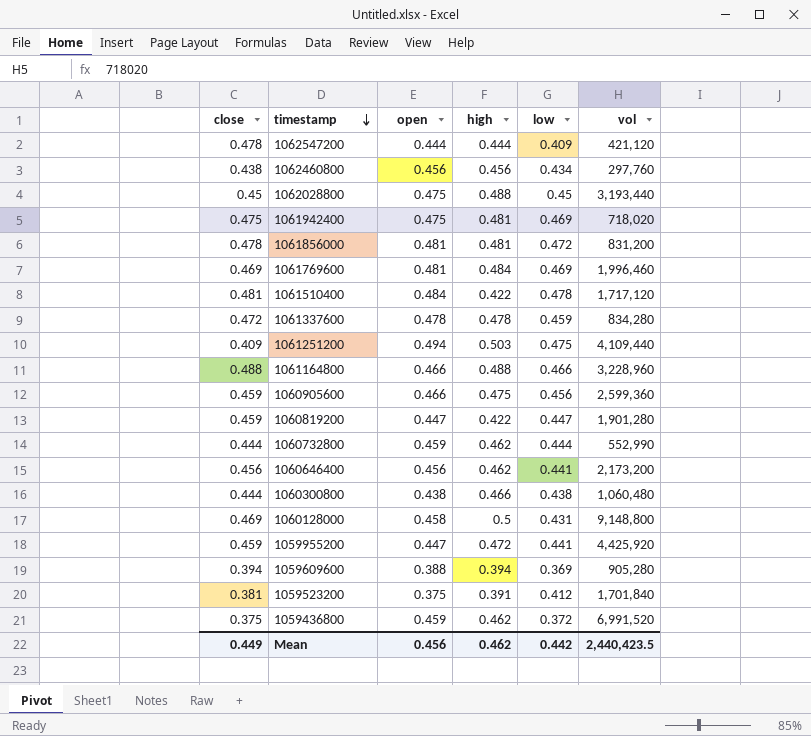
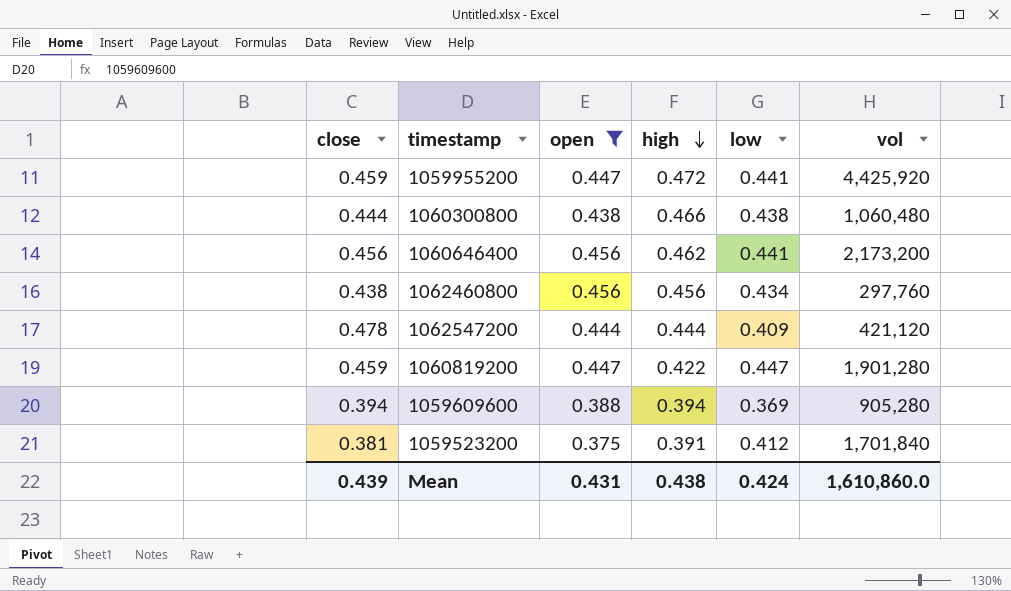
filter: none -> open <= 0.456
row order: timestamp descending -> high descending
Mean | close: 0.449 -> 0.439
Mean | open: 0.456 -> 0.431
Mean | high: 0.462 -> 0.438
Mean | low: 0.442 -> 0.424
Mean | vol: 2,440,423.5 -> 1,610,860.0

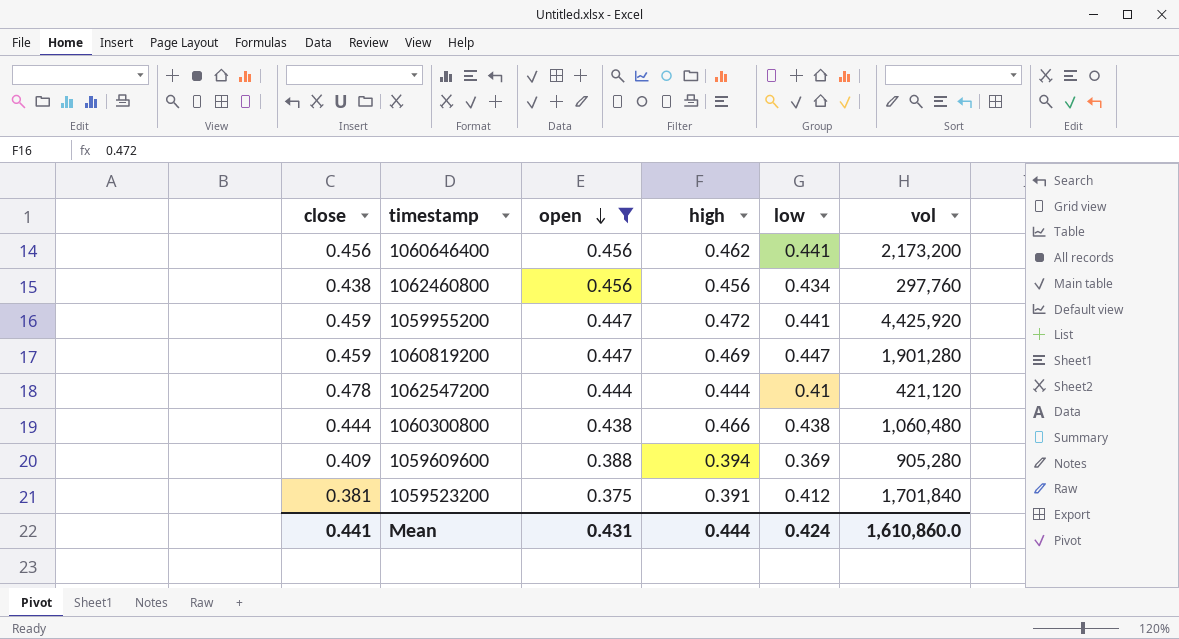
row order: high descending -> open descending
1060819200 | high: 0.422 -> 0.469
1062547200 | low: 0.409 -> 0.41
1059609600 | close: 0.394 -> 0.409
Mean | close: 0.439 -> 0.441
Mean | high: 0.438 -> 0.444

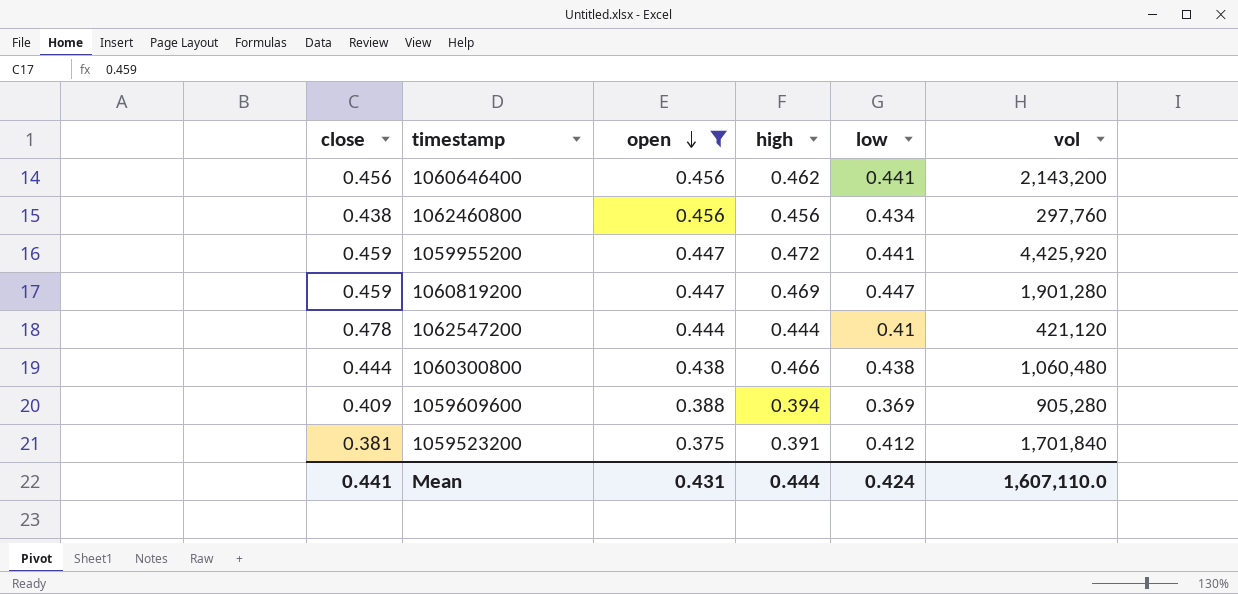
1060646400 | vol: 2,173,200 -> 2,143,200
Mean | vol: 1,610,860.0 -> 1,607,110.0

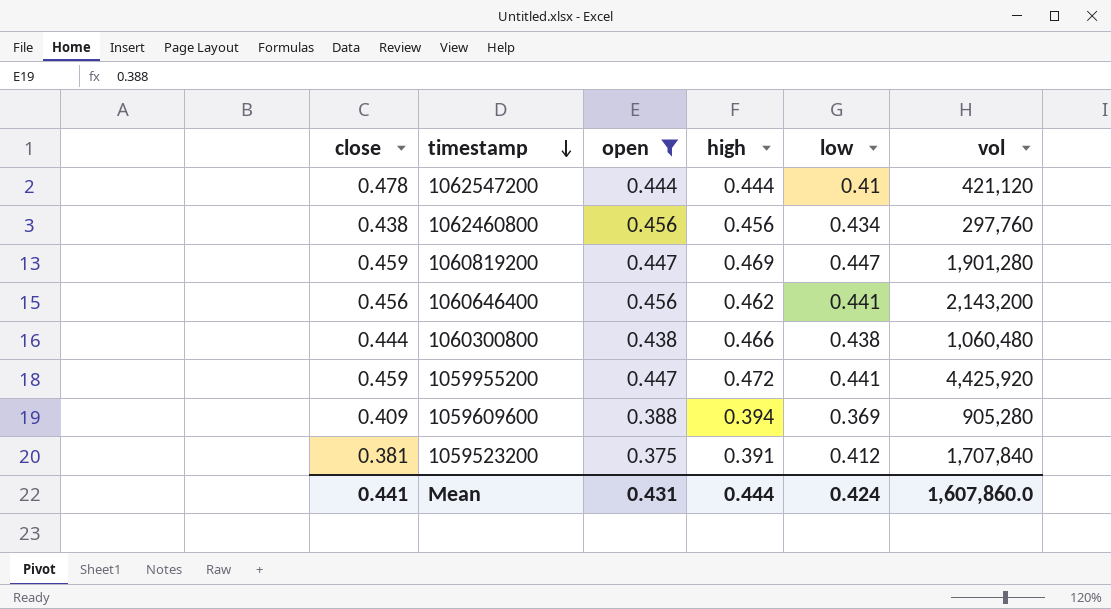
row order: open descending -> timestamp descending
1059523200 | vol: 1,701,840 -> 1,707,840
Mean | vol: 1,607,110.0 -> 1,607,860.0

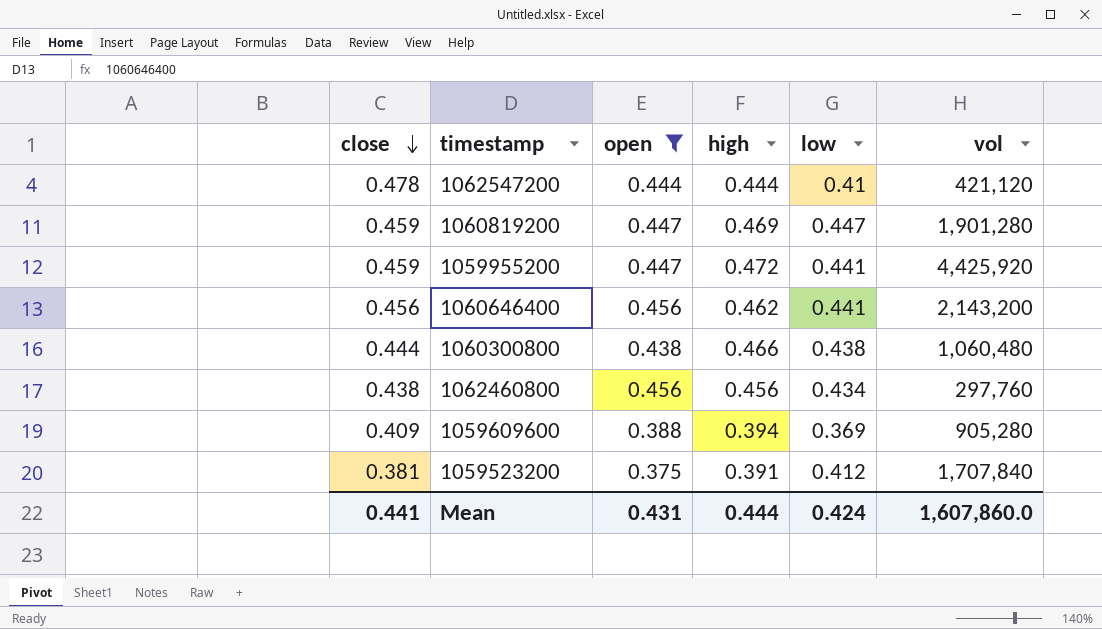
row order: timestamp descending -> close descending

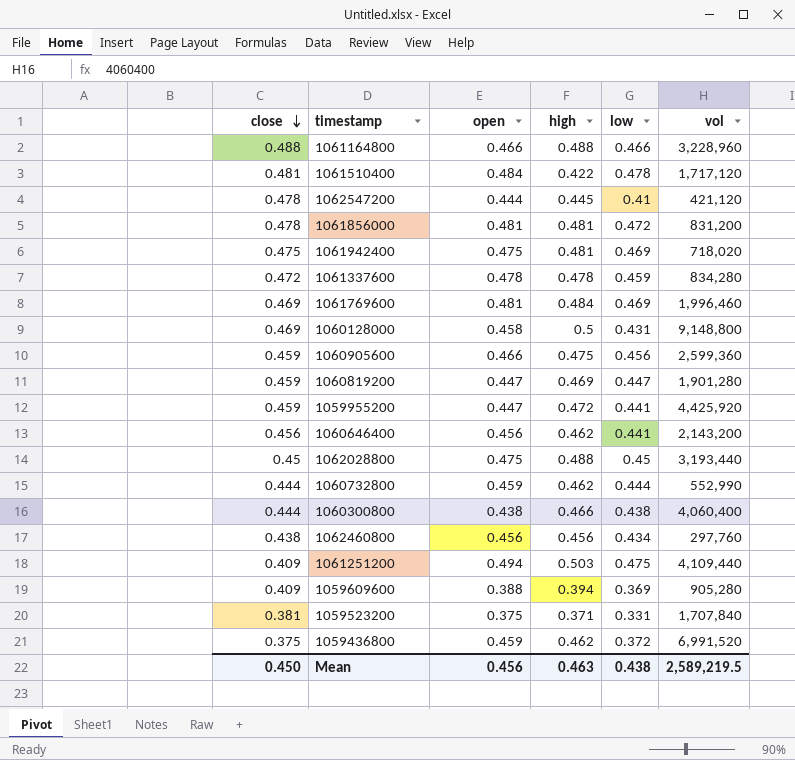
filter: open <= 0.456 -> none
1062547200 | high: 0.444 -> 0.445
1060300800 | vol: 1,060,480 -> 4,060,400
1059523200 | high: 0.391 -> 0.371
1059523200 | low: 0.412 -> 0.331
Mean | close: 0.441 -> 0.450
Mean | open: 0.431 -> 0.456
Mean | high: 0.444 -> 0.463
Mean | low: 0.424 -> 0.438
Mean | vol: 1,607,860.0 -> 2,589,219.5

